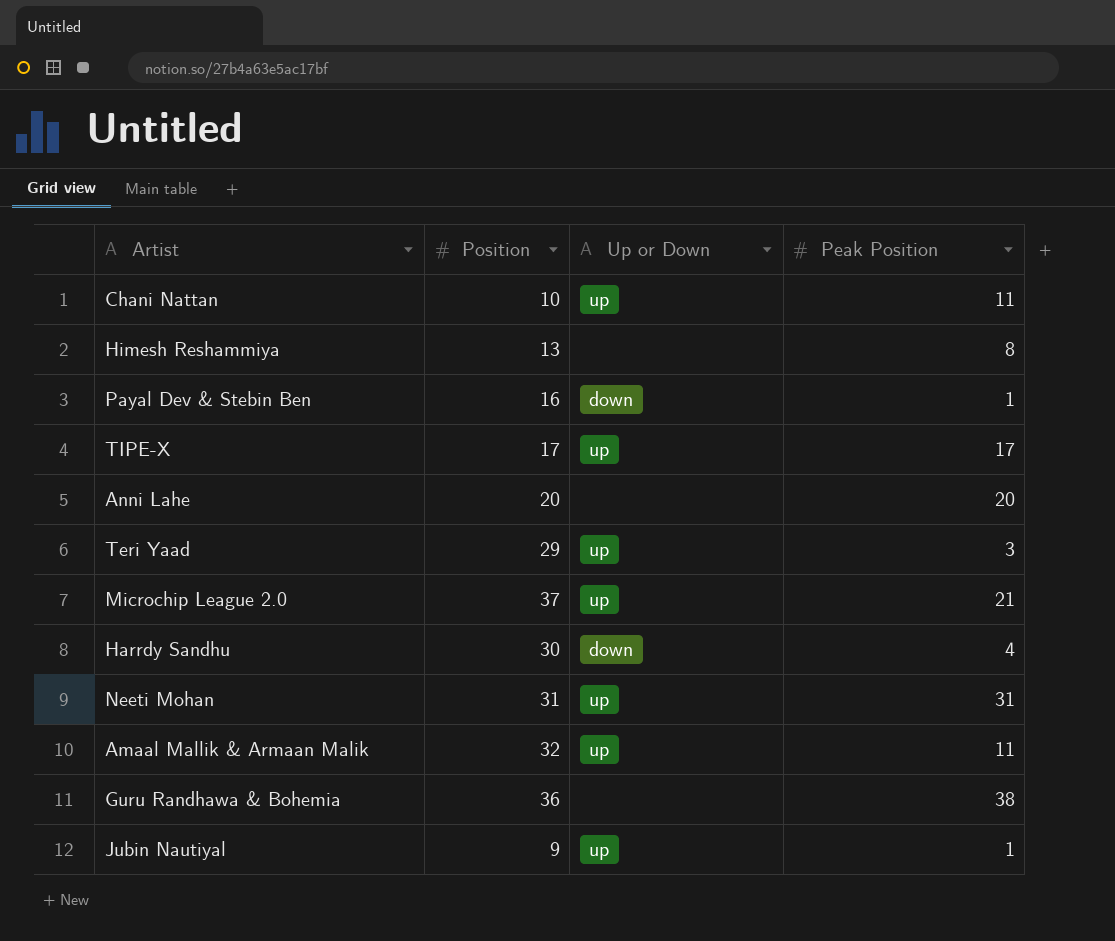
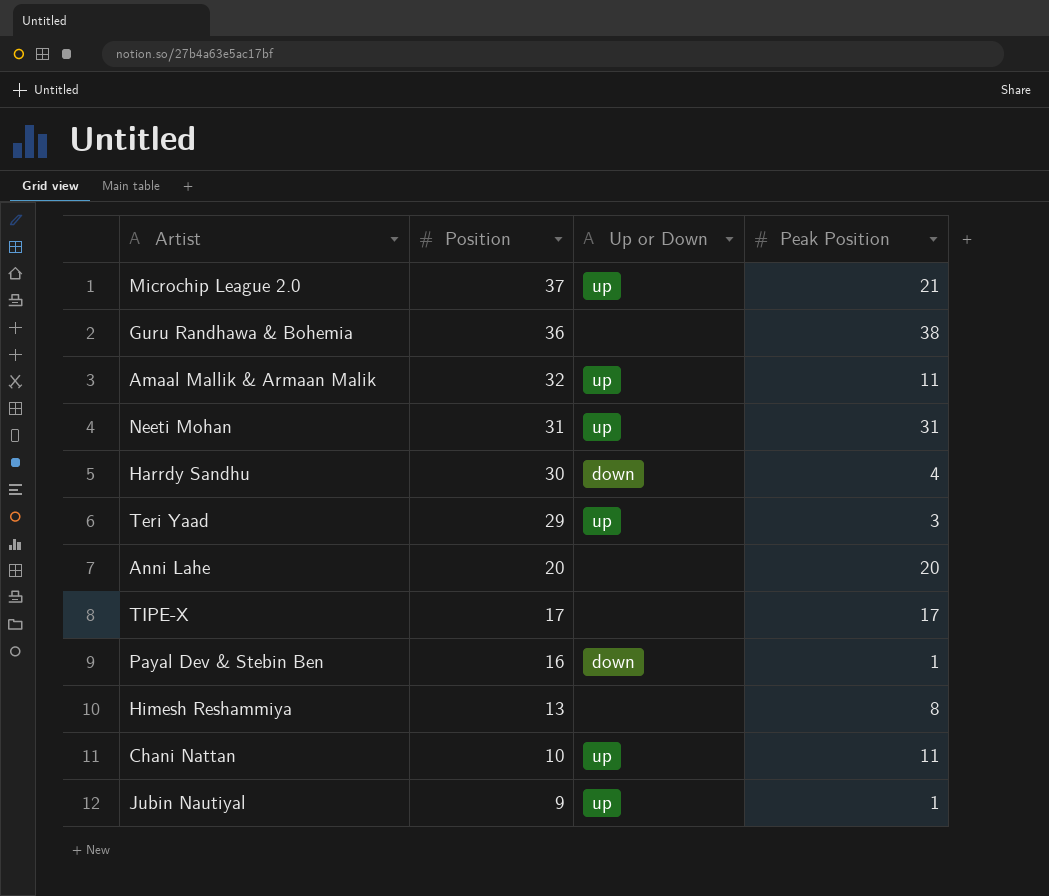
row order: none -> Position descending
TIPE-X | Up or Down: up -> none

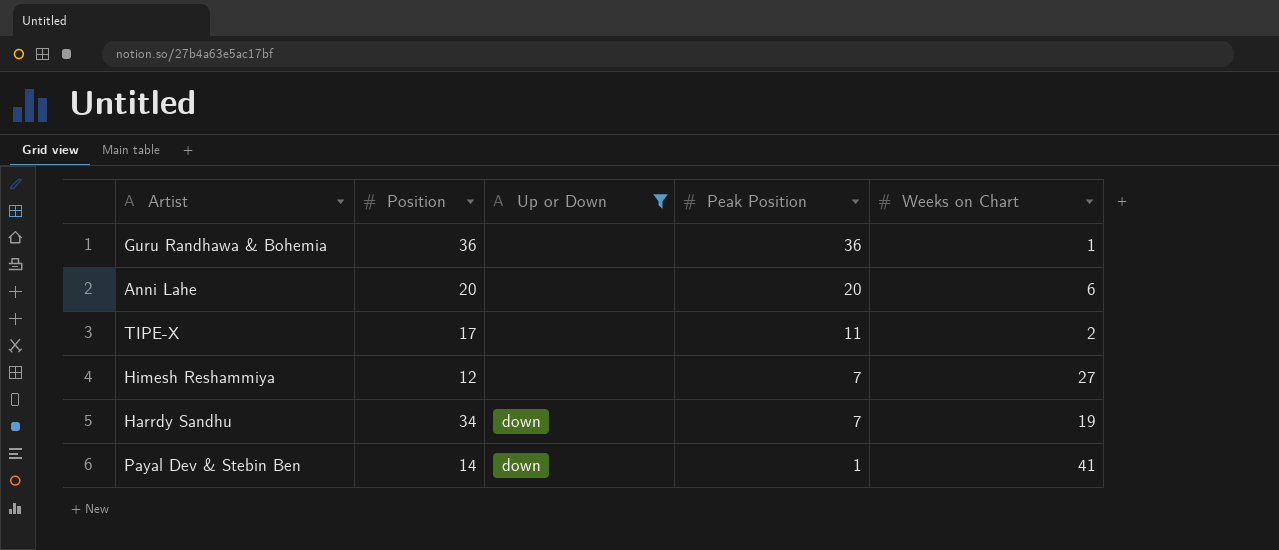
filter: none -> Up or Down != up
row order: Position descending -> Peak Position descending
column Weeks on Chart | position: none -> 5
Guru Randhawa & Bohemia | Peak Position: 38 -> 36
TIPE-X | Peak Position: 17 -> 11
Himesh Reshammiya | Position: 13 -> 12
Himesh Reshammiya | Peak Position: 8 -> 7
Harrdy Sandhu | Position: 30 -> 34
Harrdy Sandhu | Peak Position: 4 -> 7
Payal Dev & Stebin Ben | Position: 16 -> 14

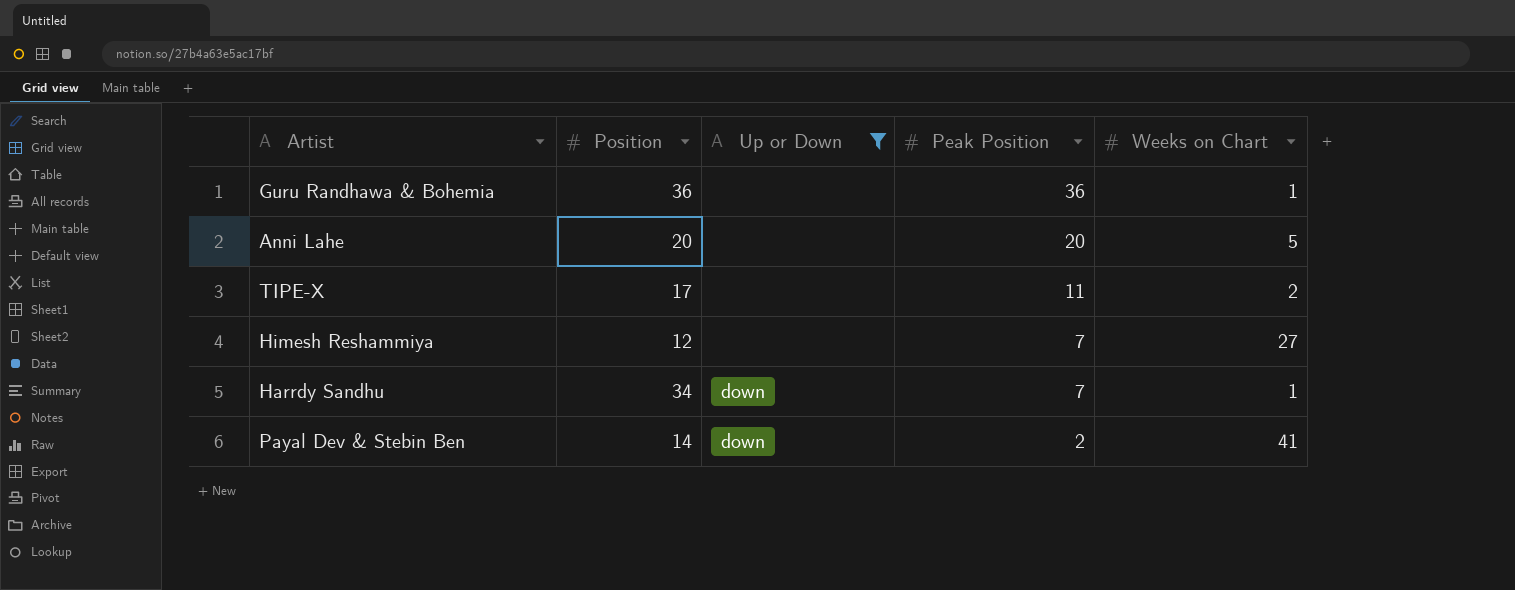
Anni Lahe | Weeks on Chart: 6 -> 5
Harrdy Sandhu | Weeks on Chart: 19 -> 1
Payal Dev & Stebin Ben | Peak Position: 1 -> 2

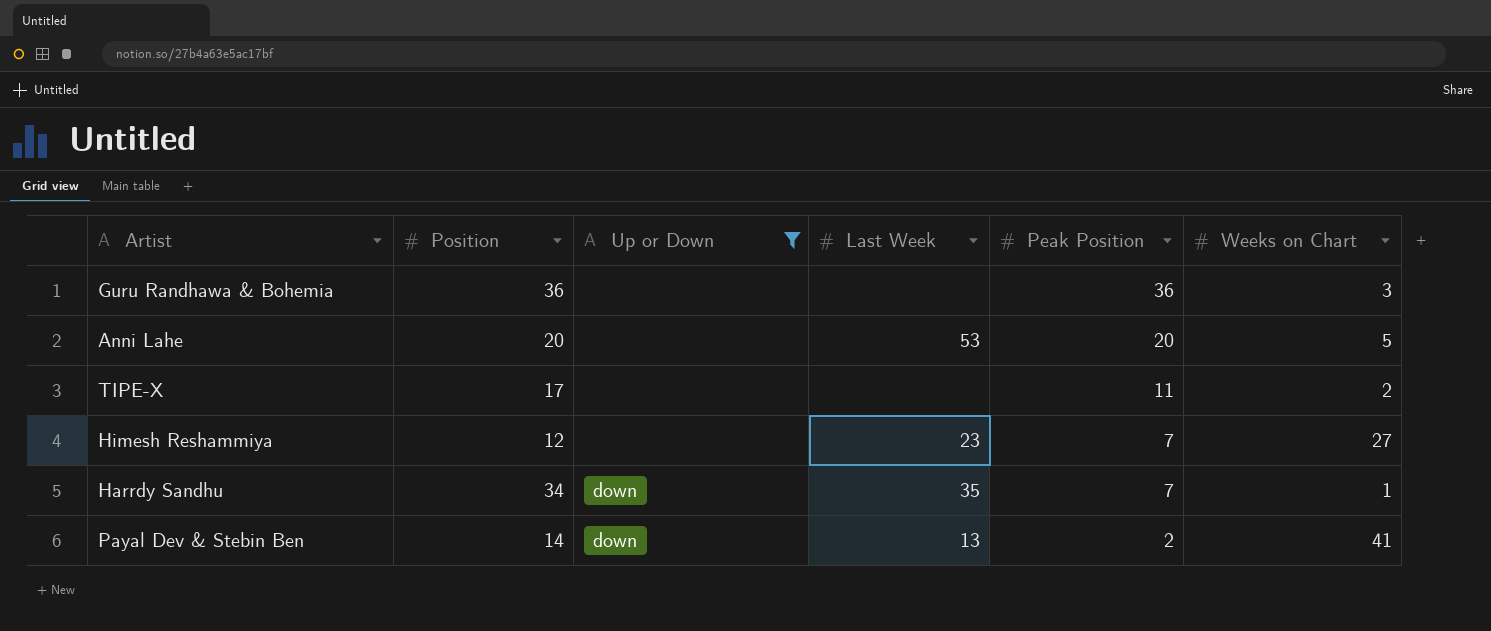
column Last Week | position: none -> 4
Guru Randhawa & Bohemia | Weeks on Chart: 1 -> 3

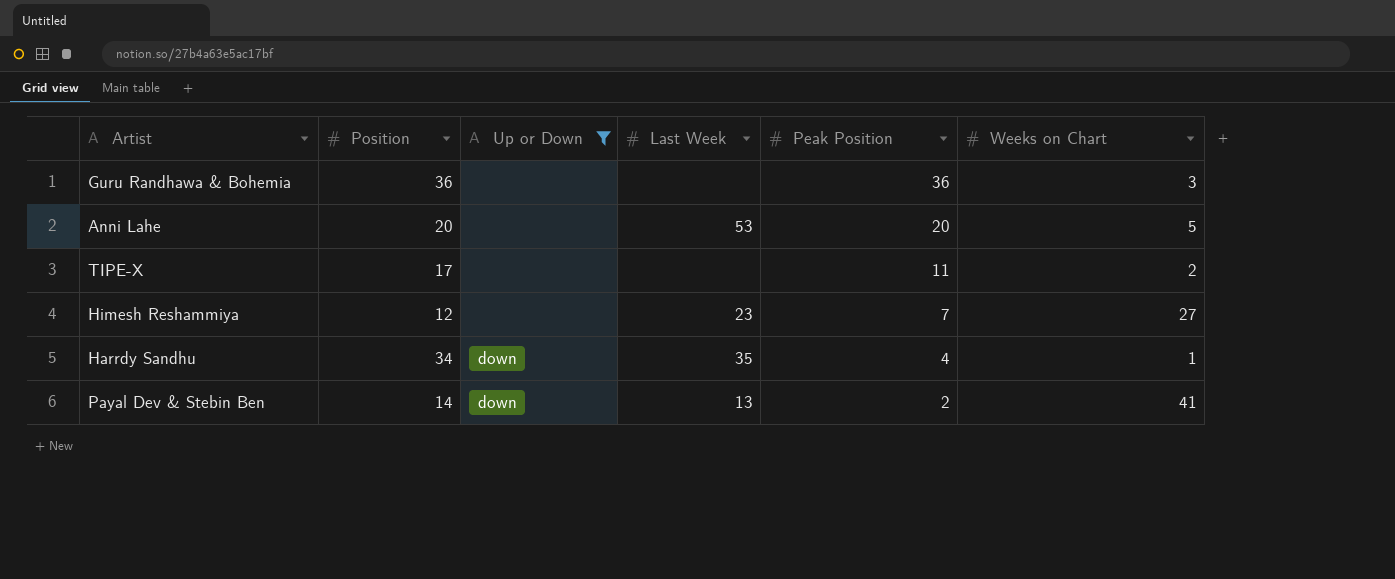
Harrdy Sandhu | Peak Position: 7 -> 4

